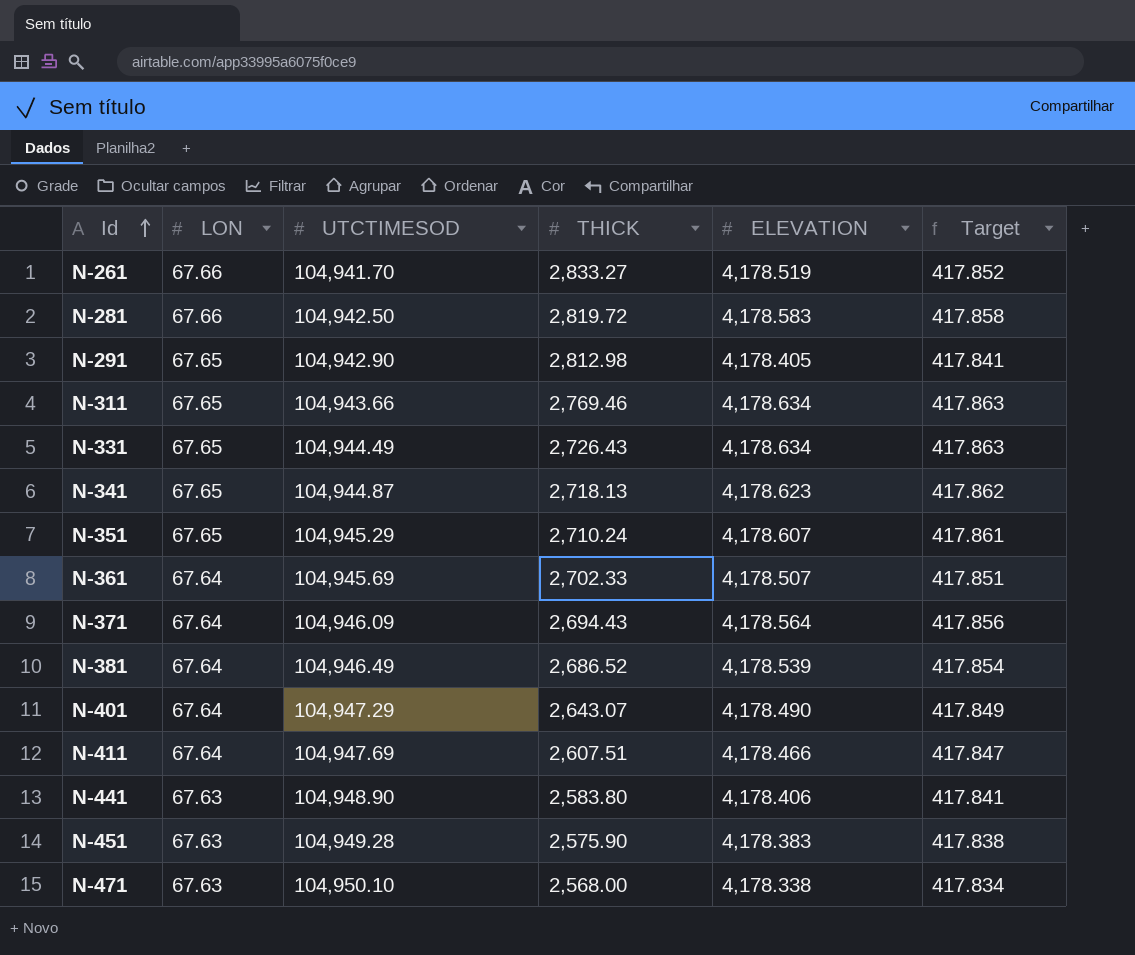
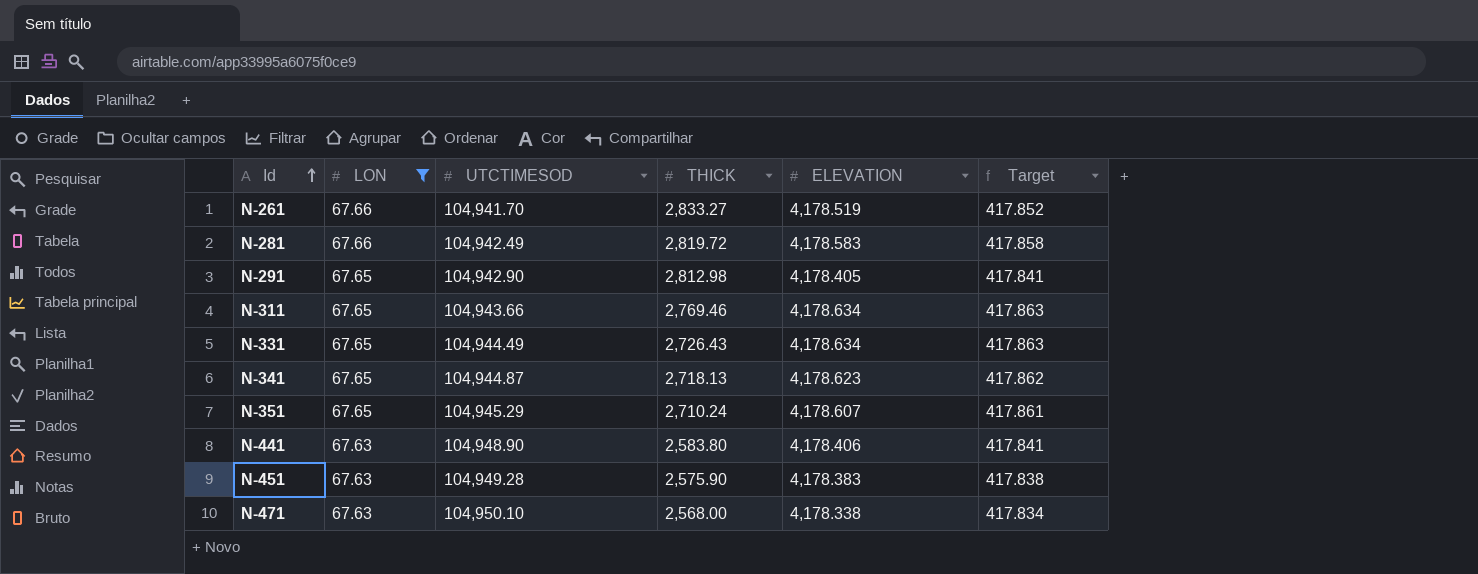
filter: none -> LON != 67.64
N-281 | UTCTIMESOD: 104,942.50 -> 104,942.49

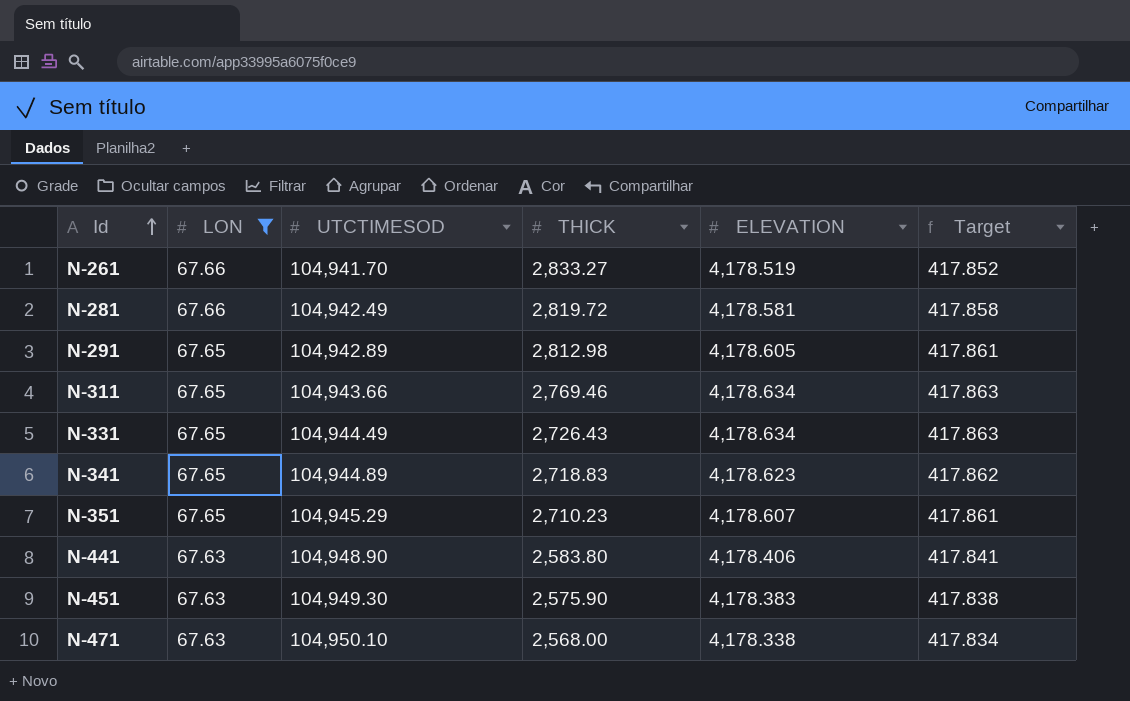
N-281 | ELEVATION: 4,178.583 -> 4,178.581
N-291 | UTCTIMESOD: 104,942.90 -> 104,942.89
N-291 | ELEVATION: 4,178.405 -> 4,178.605
N-291 | Target: 417.841 -> 417.861
N-341 | UTCTIMESOD: 104,944.87 -> 104,944.89
N-341 | THICK: 2,718.13 -> 2,718.83
N-351 | THICK: 2,710.24 -> 2,710.23
N-451 | UTCTIMESOD: 104,949.28 -> 104,949.30

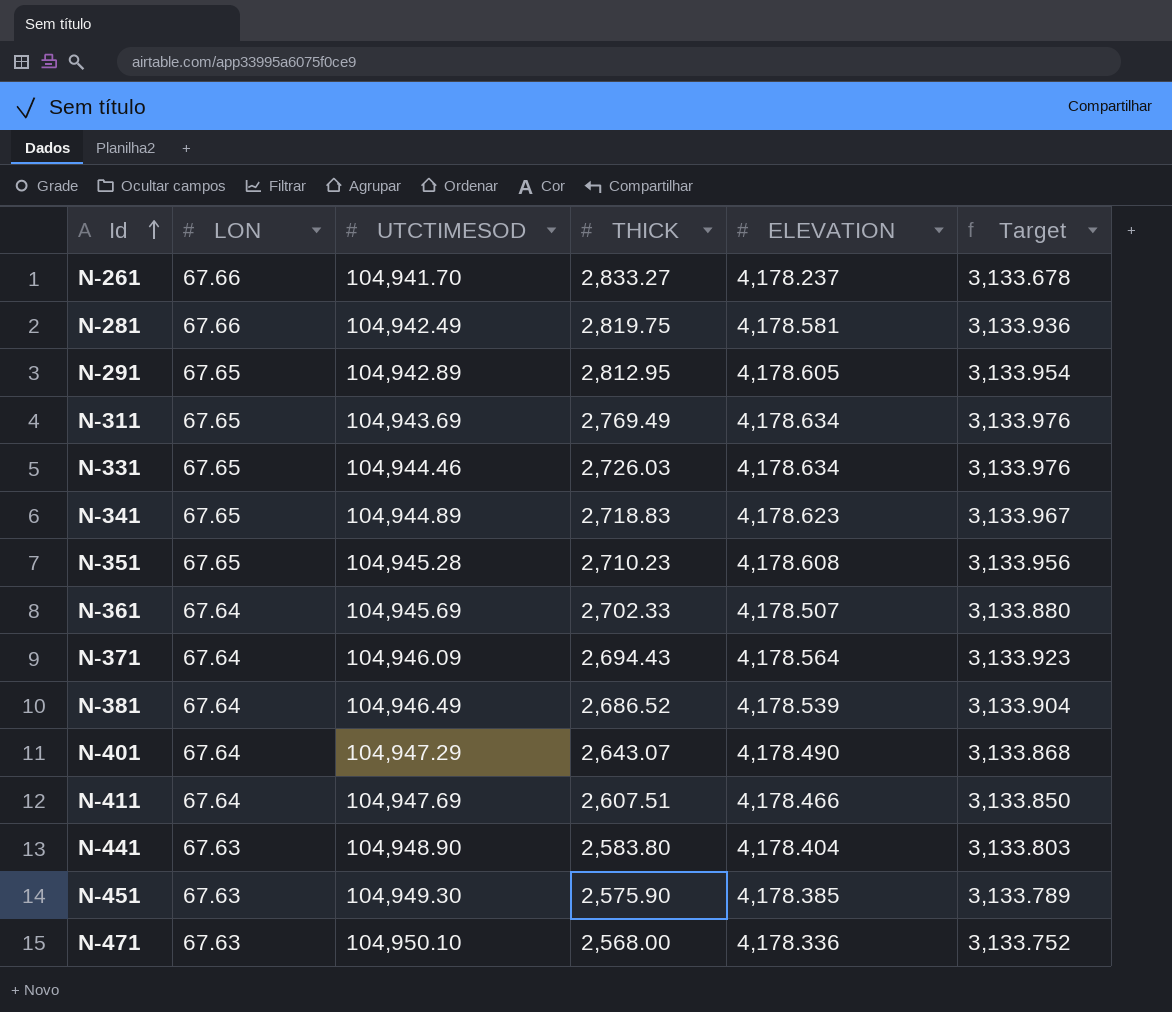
filter: LON != 67.64 -> none
column Target | formula: [ELEVATION] * 0.1 -> [ELEVATION] * 0.75
N-261 | ELEVATION: 4,178.519 -> 4,178.237
N-281 | THICK: 2,819.72 -> 2,819.75
N-291 | THICK: 2,812.98 -> 2,812.95
N-311 | UTCTIMESOD: 104,943.66 -> 104,943.69
N-311 | THICK: 2,769.46 -> 2,769.49
N-331 | UTCTIMESOD: 104,944.49 -> 104,944.46
N-331 | THICK: 2,726.43 -> 2,726.03
N-351 | UTCTIMESOD: 104,945.29 -> 104,945.28
N-351 | ELEVATION: 4,178.607 -> 4,178.608
N-441 | ELEVATION: 4,178.406 -> 4,178.404
N-451 | ELEVATION: 4,178.383 -> 4,178.385
N-471 | ELEVATION: 4,178.338 -> 4,178.336

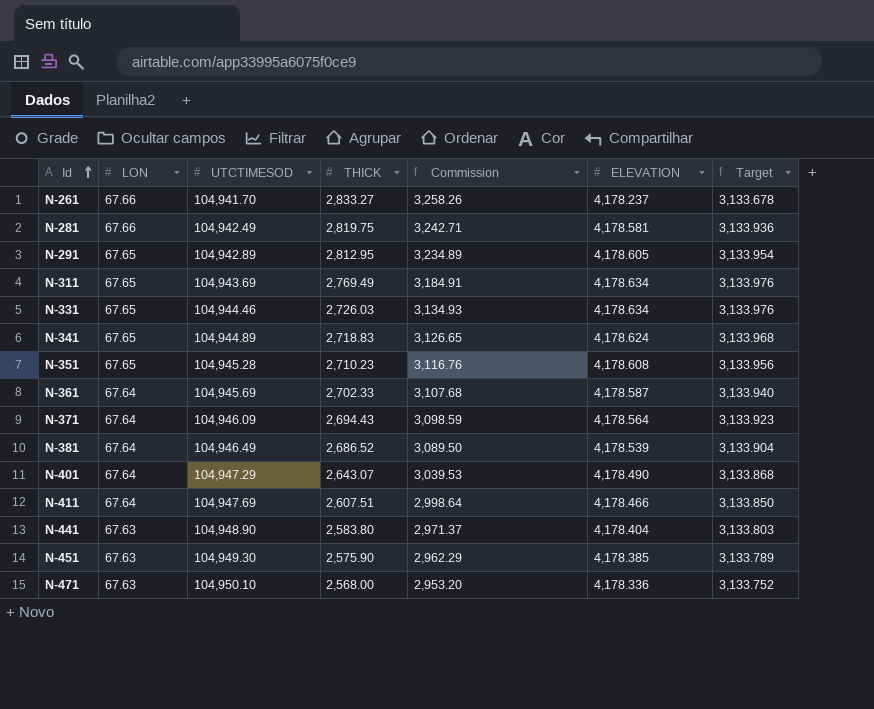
column Commission | formula: none -> [THICK] * 1.15
N-341 | ELEVATION: 4,178.623 -> 4,178.624
N-341 | Target: 3,133.967 -> 3,133.968
N-361 | ELEVATION: 4,178.507 -> 4,178.587
N-361 | Target: 3,133.880 -> 3,133.940

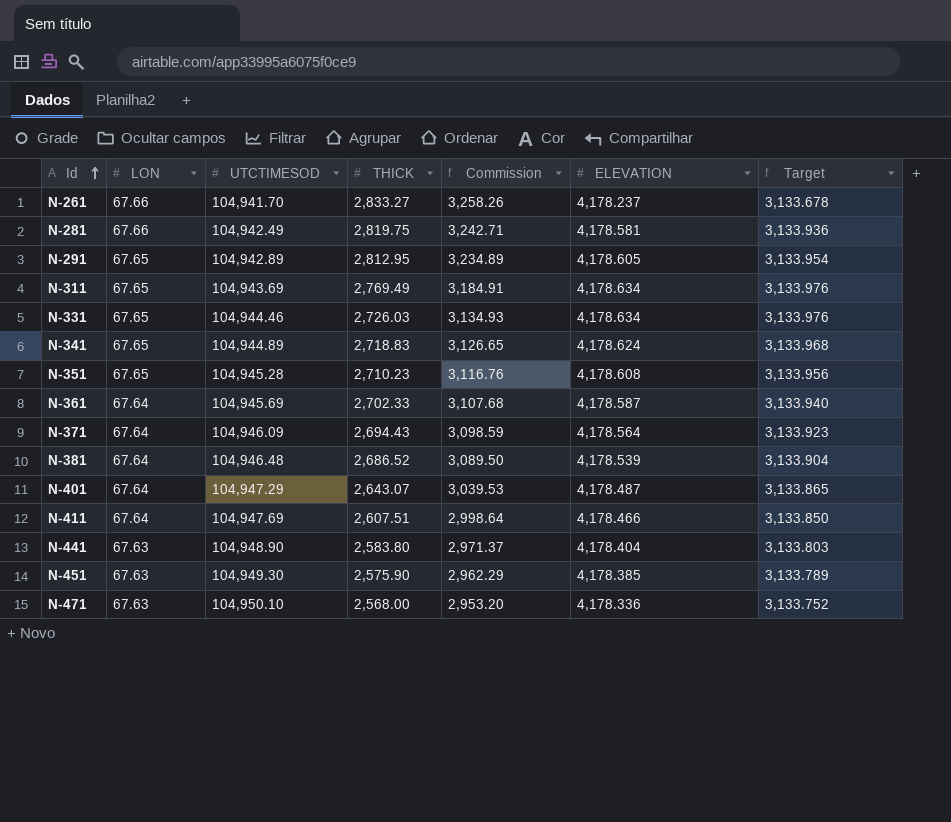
N-381 | UTCTIMESOD: 104,946.49 -> 104,946.48
N-401 | ELEVATION: 4,178.490 -> 4,178.487
N-401 | Target: 3,133.868 -> 3,133.865

